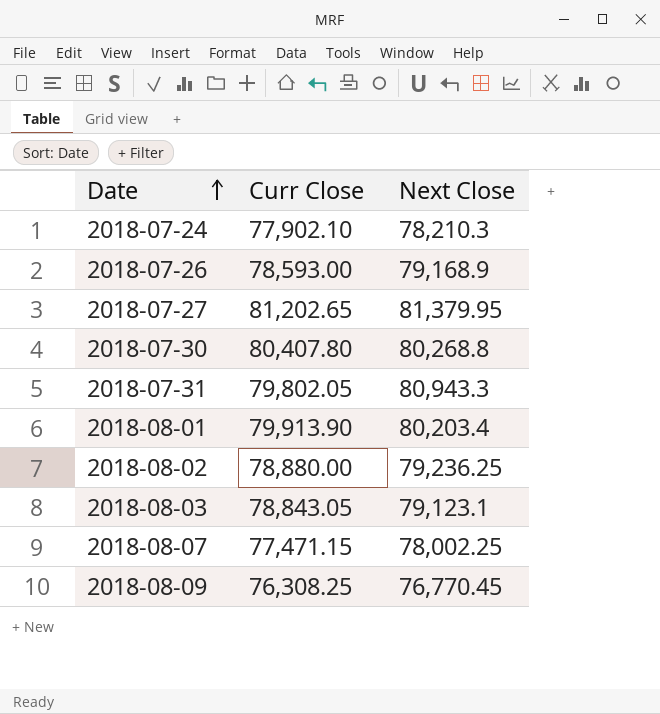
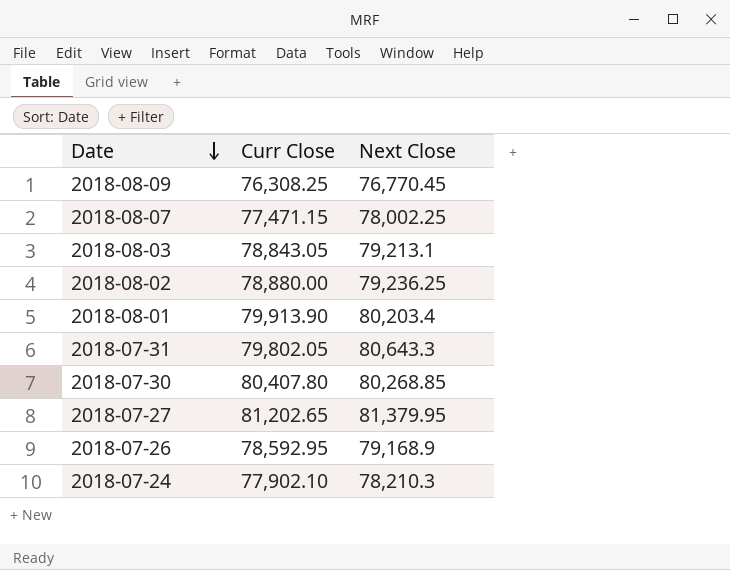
row order: Date ascending -> Date descending
2018-08-03 | Next Close: 79,123.1 -> 79,213.1
2018-07-31 | Next Close: 80,943.3 -> 80,643.3
2018-07-30 | Next Close: 80,268.8 -> 80,268.85
2018-07-26 | Curr Close: 78,593.00 -> 78,592.95

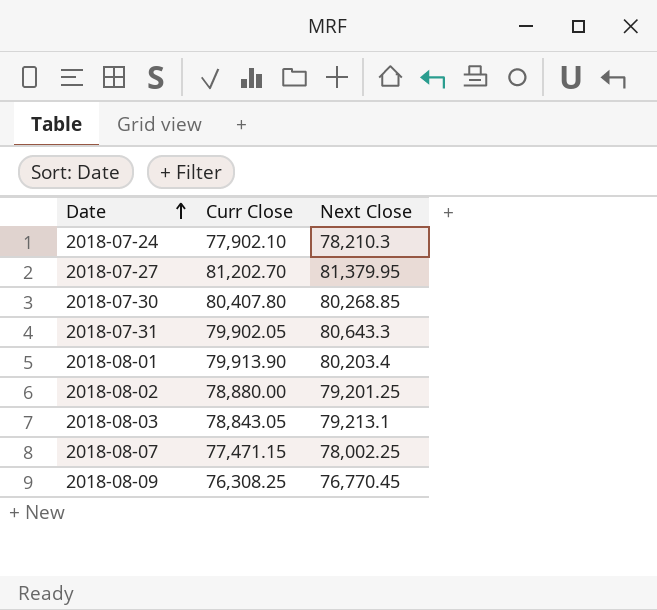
row order: Date descending -> Date ascending
row 2018-07-26: 78,592.95 | 79,168.9 -> none
2018-07-27 | Curr Close: 81,202.65 -> 81,202.70
2018-07-31 | Curr Close: 79,802.05 -> 79,902.05
2018-08-02 | Next Close: 79,236.25 -> 79,201.25

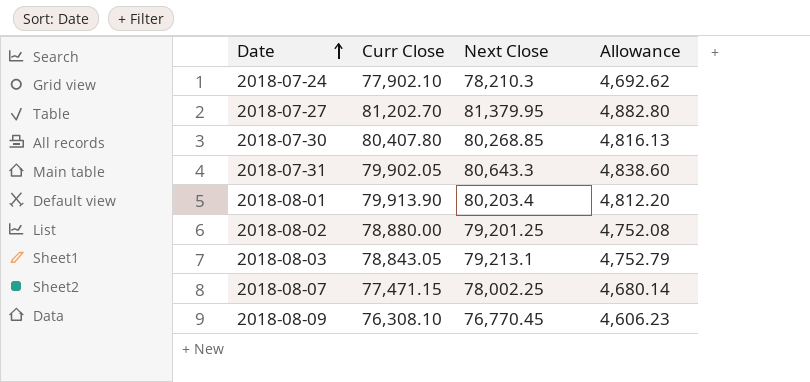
column Allowance | formula: none -> [Next Close] * 0.06
2018-08-09 | Curr Close: 76,308.25 -> 76,308.10

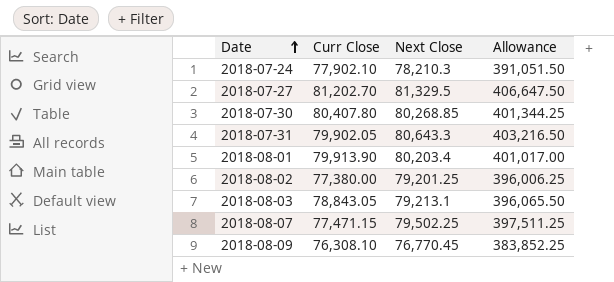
column Allowance | formula: [Next Close] * 0.06 -> [Next Close] * 5
2018-07-27 | Next Close: 81,379.95 -> 81,329.5
2018-08-02 | Curr Close: 78,880.00 -> 77,380.00
2018-08-07 | Next Close: 78,002.25 -> 79,502.25

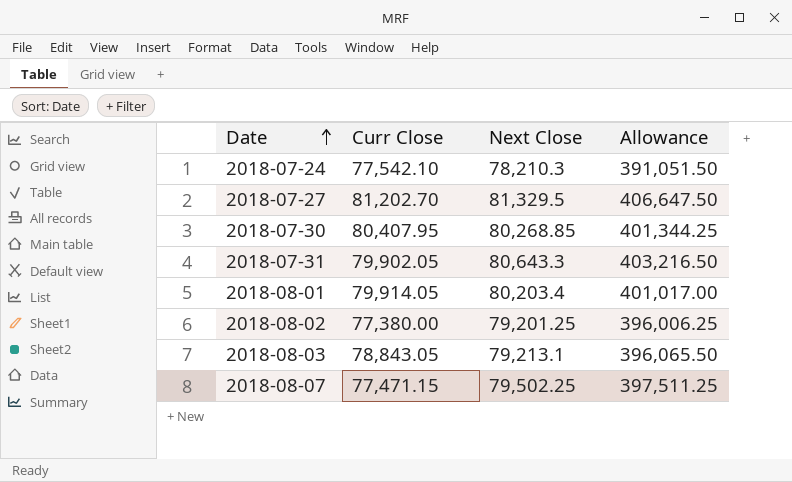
row 2018-08-09: 76,308.10 | 76,770.45 | 383,852.25 -> none
2018-07-24 | Curr Close: 77,902.10 -> 77,542.10
2018-07-30 | Curr Close: 80,407.80 -> 80,407.95
2018-08-01 | Curr Close: 79,913.90 -> 79,914.05

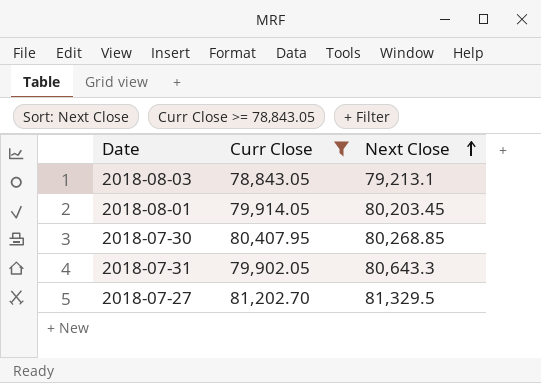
filter: none -> Curr Close >= 78,843.05
row order: Date ascending -> Next Close ascending
column Allowance | formula: [Next Close] * 5 -> none
2018-08-01 | Next Close: 80,203.4 -> 80,203.45

